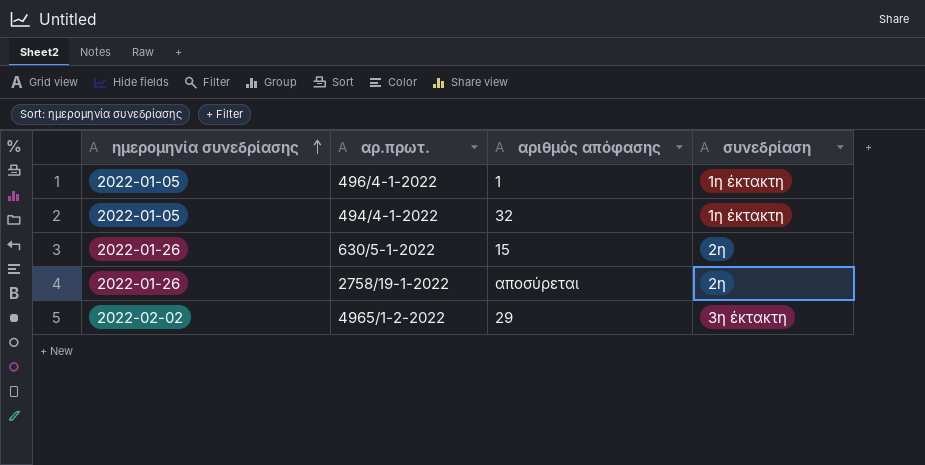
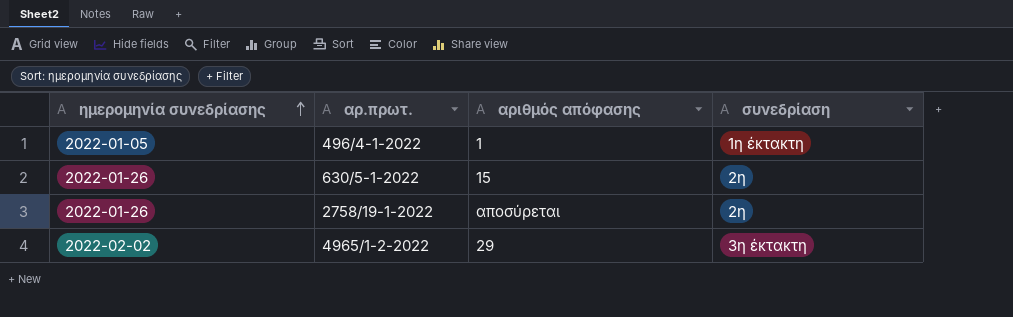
row 494/4-1-2022: 2022-01-05 | 32 | 1η έκτακτη -> none

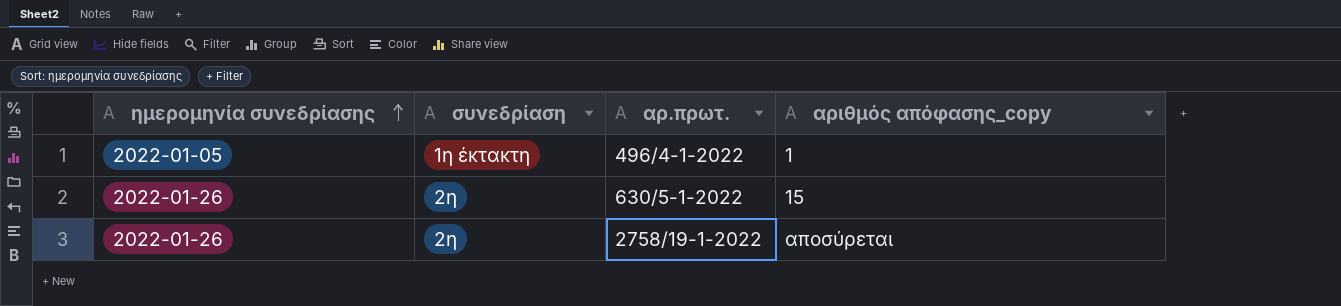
column συνεδρίαση | position: 4 -> 2
column name: αριθμός απόφασης -> αριθμός απόφασης_copy
row 4965/1-2-2022: 2022-02-02 | 29 | 3η έκτακτη -> none

